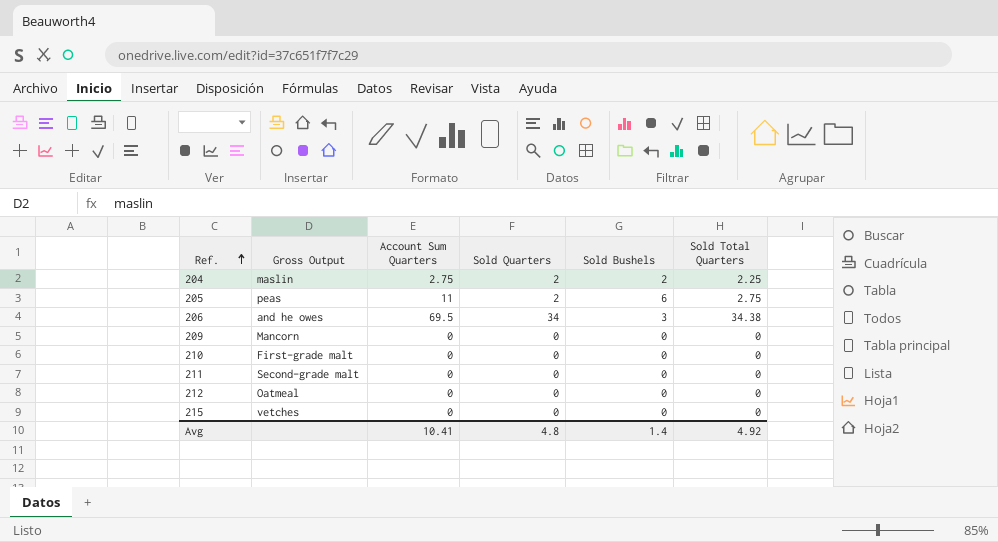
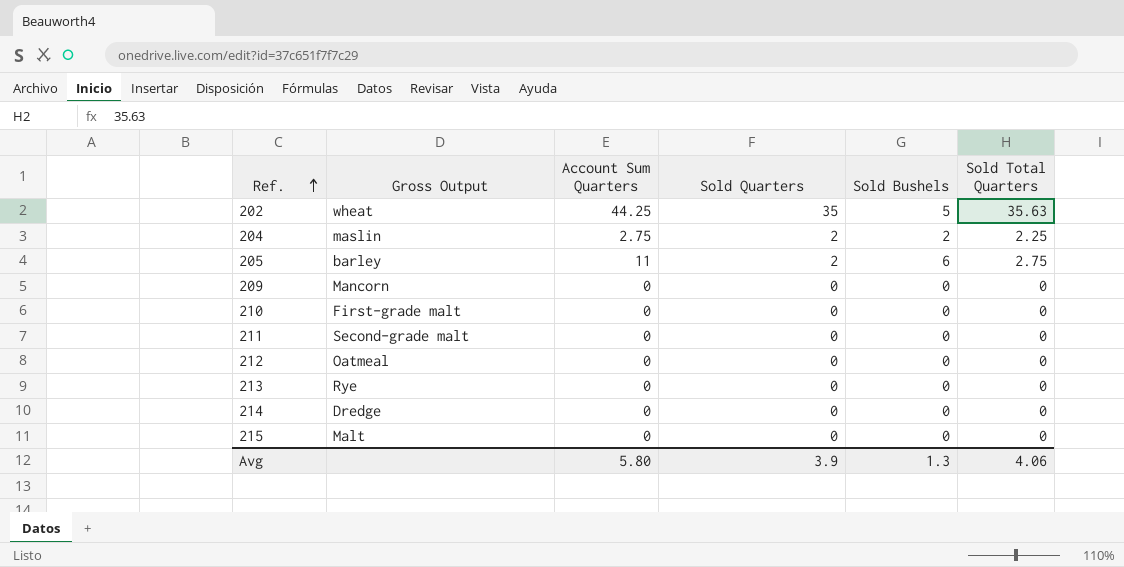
row 206: and he owes | 69.5 | 34 | 3 | 34.38 -> none
row 202: none -> wheat | 44.25 | 35 | 5 | 35.63
205 | Gross Output: peas -> barley
row 213: none -> Rye | 0 | 0 | 0 | 0
row 214: none -> Dredge | 0 | 0 | 0 | 0
215 | Gross Output: vetches -> Malt
Avg | Account Sum Quarters: 10.41 -> 5.80
Avg | Sold Quarters: 4.8 -> 3.9
Avg | Sold Bushels: 1.4 -> 1.3
Avg | Sold Total Quarters: 4.92 -> 4.06

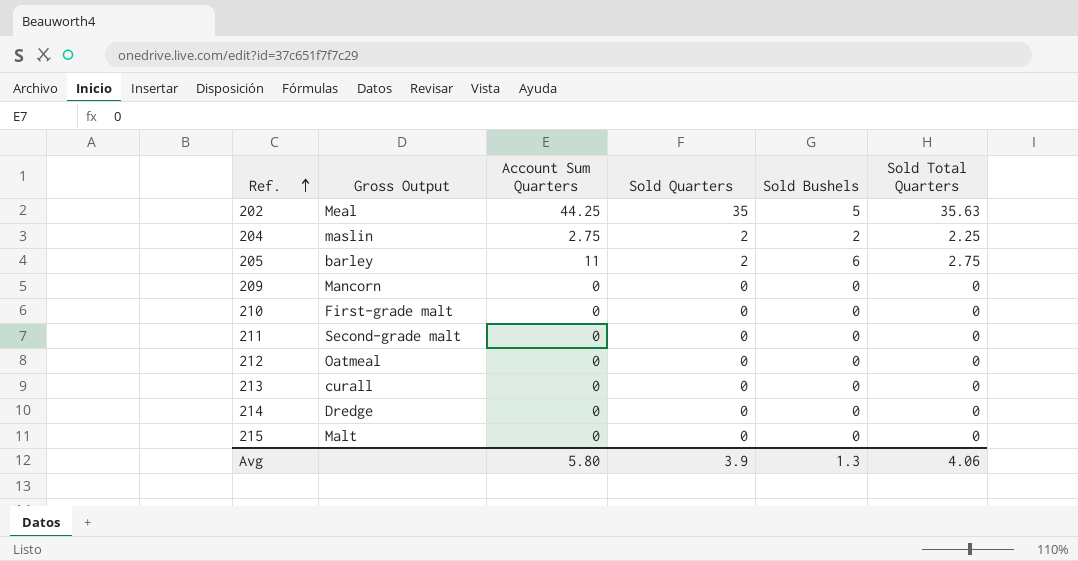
202 | Gross Output: wheat -> Meal
213 | Gross Output: Rye -> curall

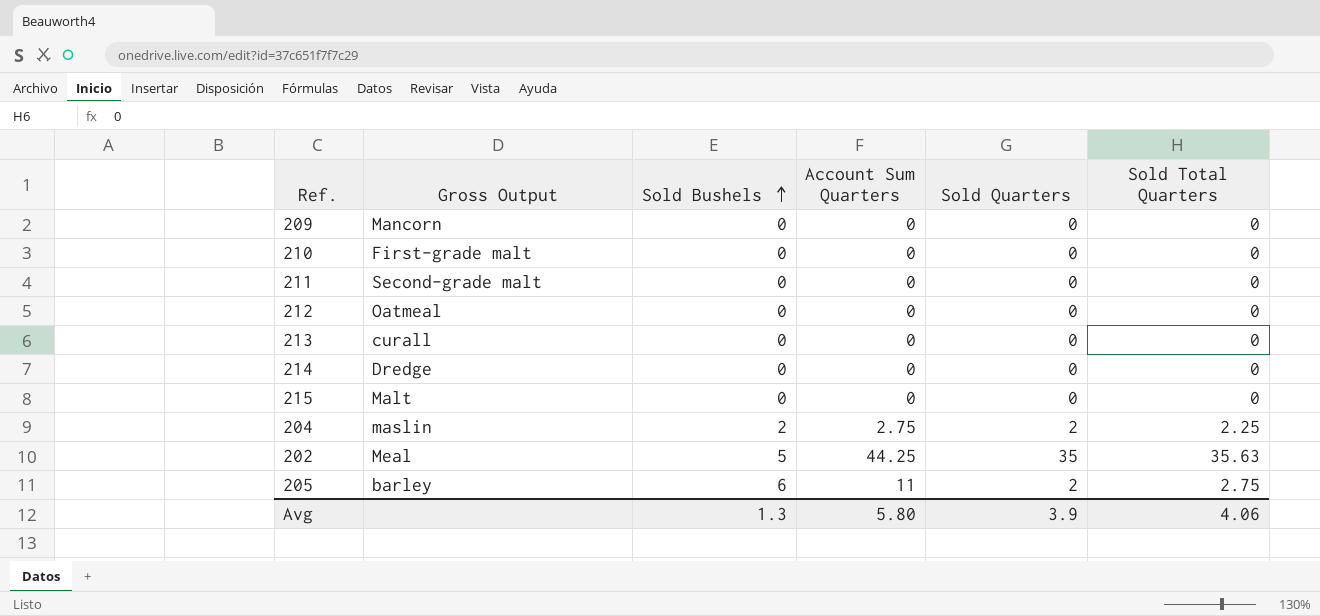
row order: Ref. ascending -> Sold Bushels ascending
column Sold Bushels | position: 5 -> 3

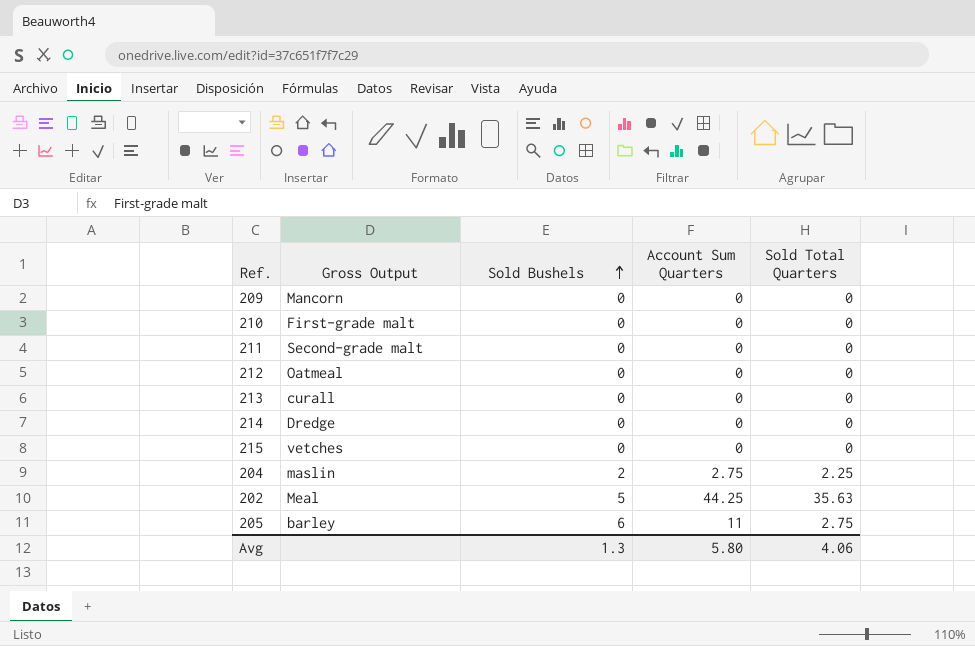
column Sold Quarters | position: 5 -> none
215 | Gross Output: Malt -> vetches

